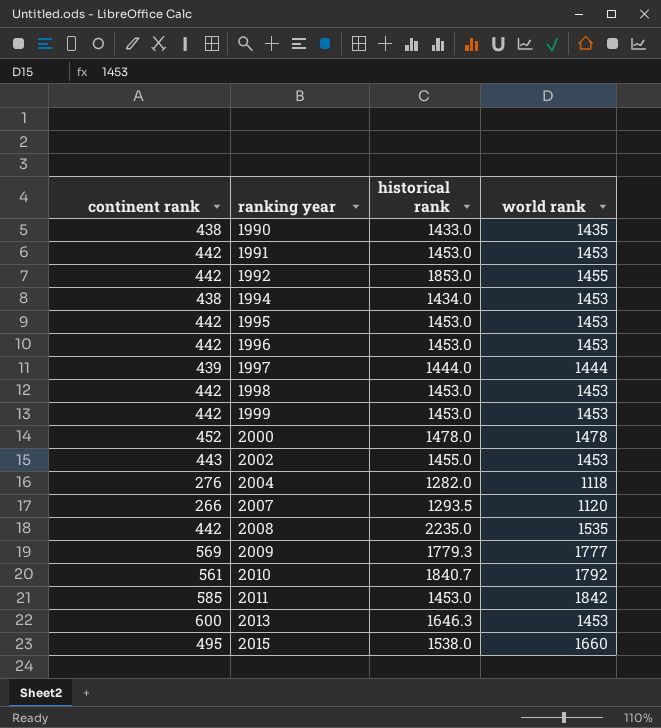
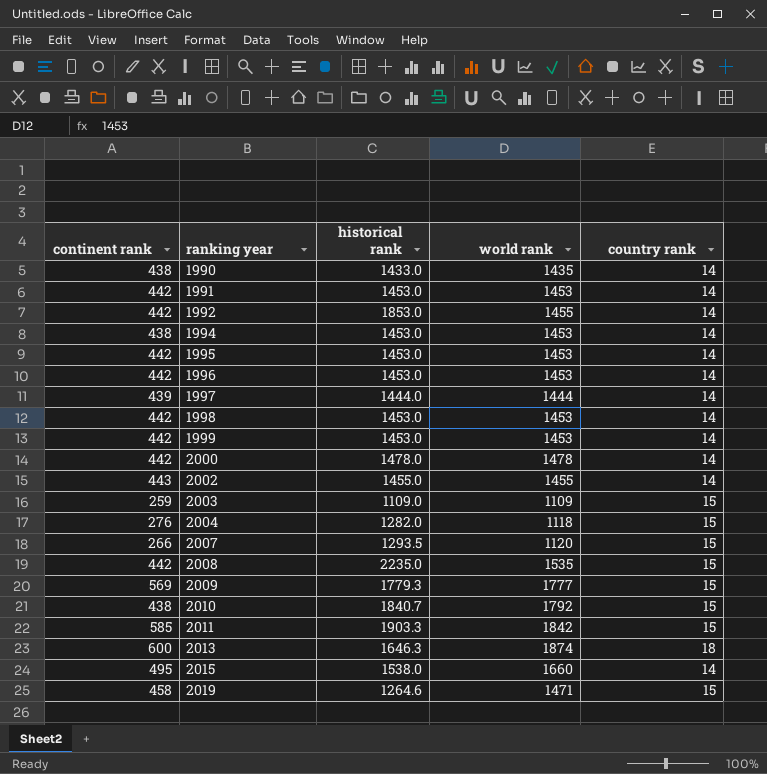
column country rank | position: none -> 5
1994 | historical rank: 1434.0 -> 1453.0
2000 | continent rank: 452 -> 442
2002 | world rank: 1453 -> 1455
row 2003: none -> 259 | 1109.0 | 1109 | 15
2010 | continent rank: 561 -> 438
2011 | historical rank: 1453.0 -> 1903.3
2013 | world rank: 1453 -> 1874
row 2019: none -> 458 | 1264.6 | 1471 | 15

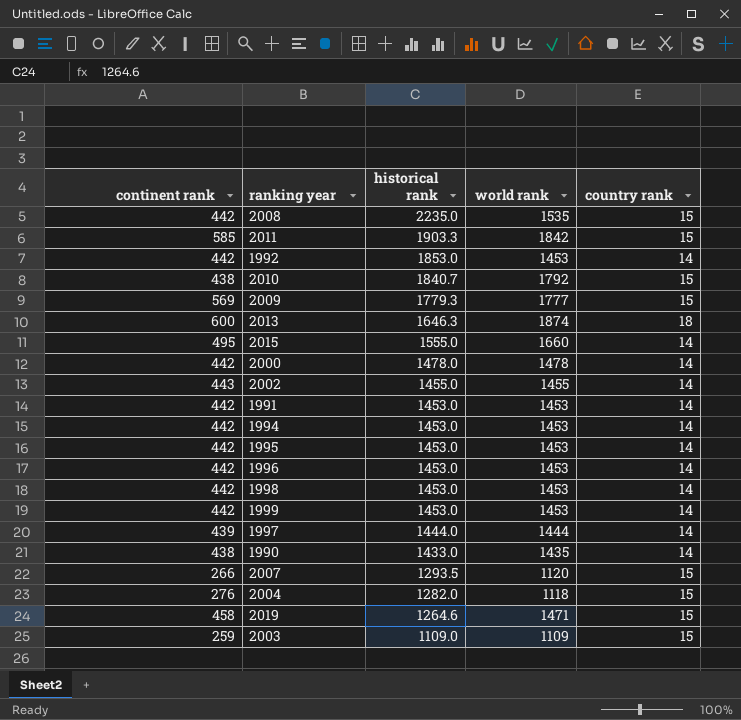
row order: ranking year ascending -> historical rank descending
1992 | world rank: 1455 -> 1453
2015 | historical rank: 1538.0 -> 1555.0
1994 | continent rank: 438 -> 442

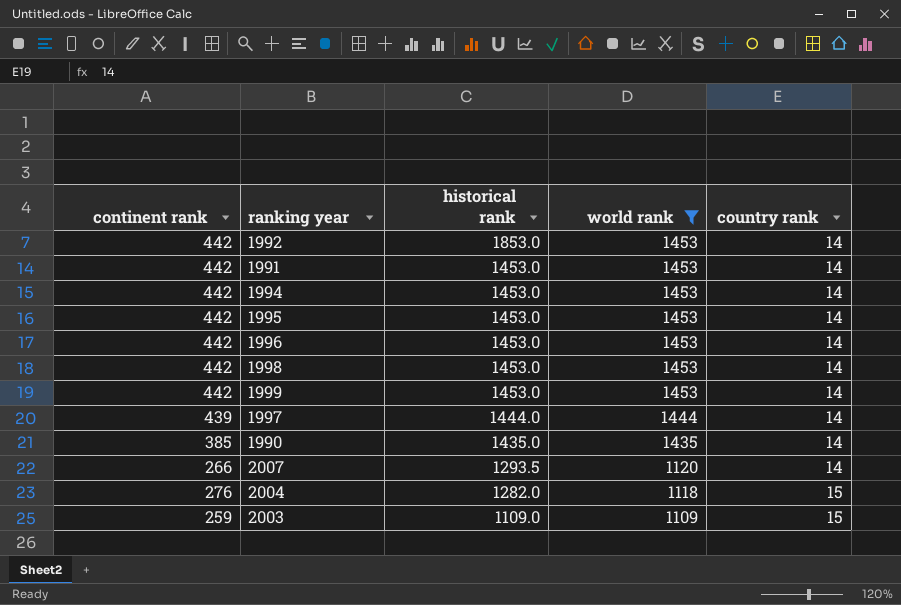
filter: none -> world rank <= 1453
1990 | continent rank: 438 -> 385
1990 | historical rank: 1433.0 -> 1435.0
2007 | country rank: 15 -> 14

